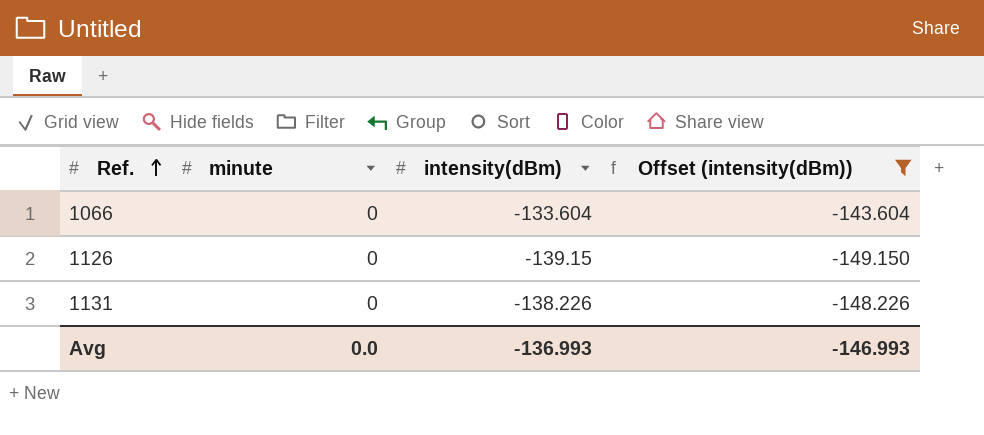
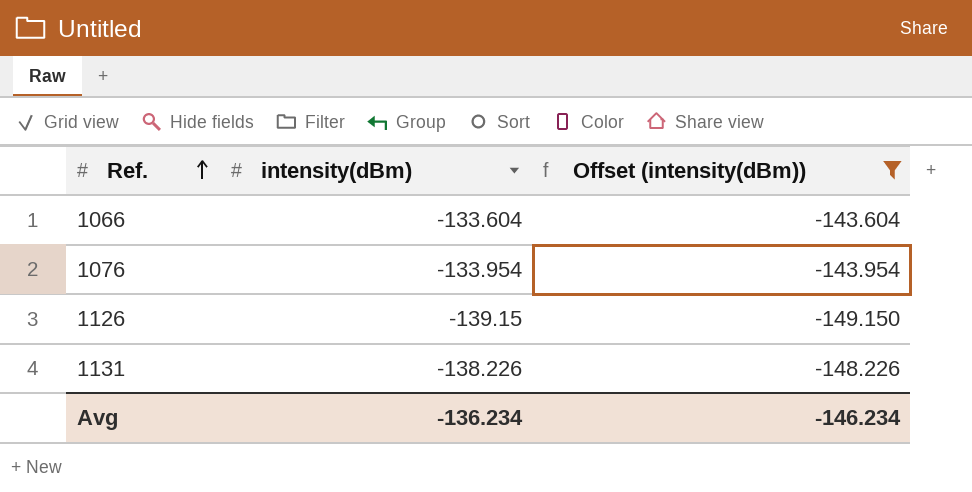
column minute | position: 2 -> none
row 1076: none -> -133.954 | -143.954
Avg | intensity(dBm): -136.993 -> -136.234
Avg | Offset (intensity(dBm)): -146.993 -> -146.234

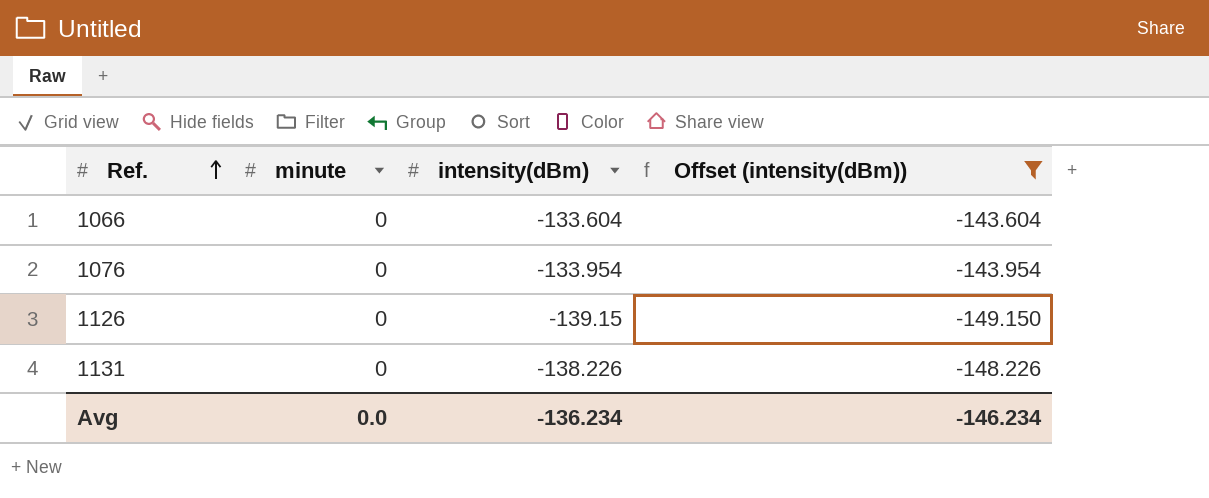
column minute | position: none -> 2

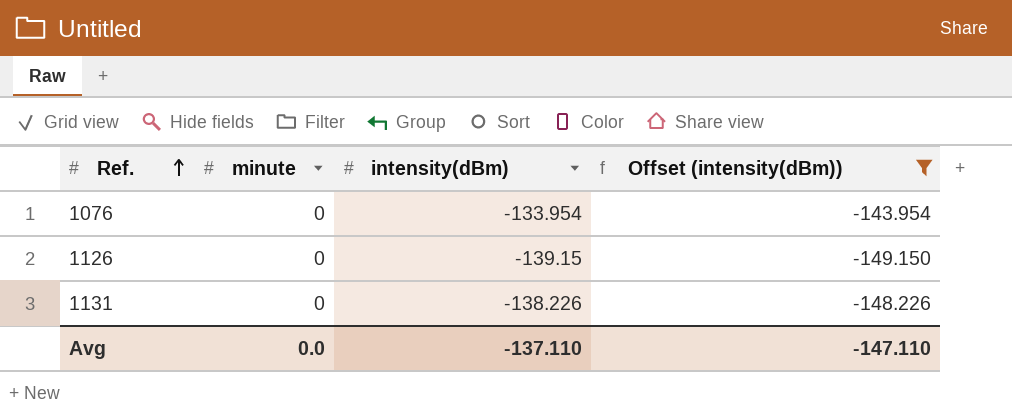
row 1066: 0 | -133.604 | -143.604 -> none
Avg | intensity(dBm): -136.234 -> -137.110
Avg | Offset (intensity(dBm)): -146.234 -> -147.110

